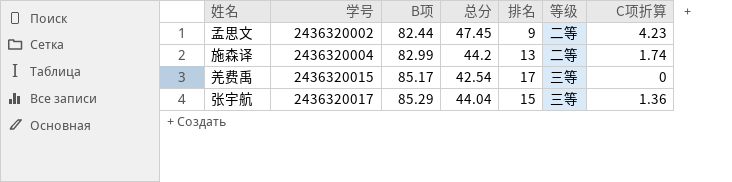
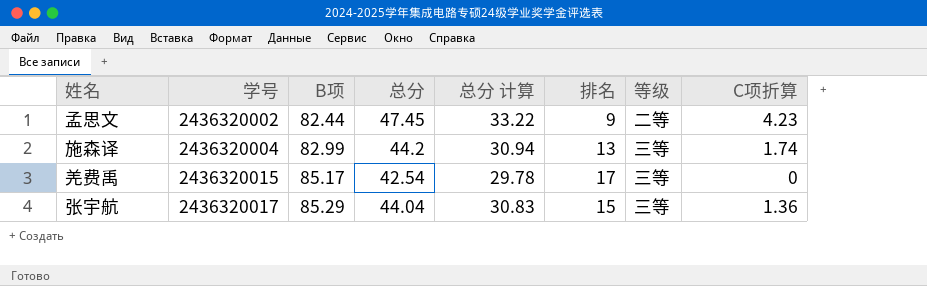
column 总分 计算 | formula: none -> [总分] * 0.7
施森译 | 等级: 二等 -> 三等

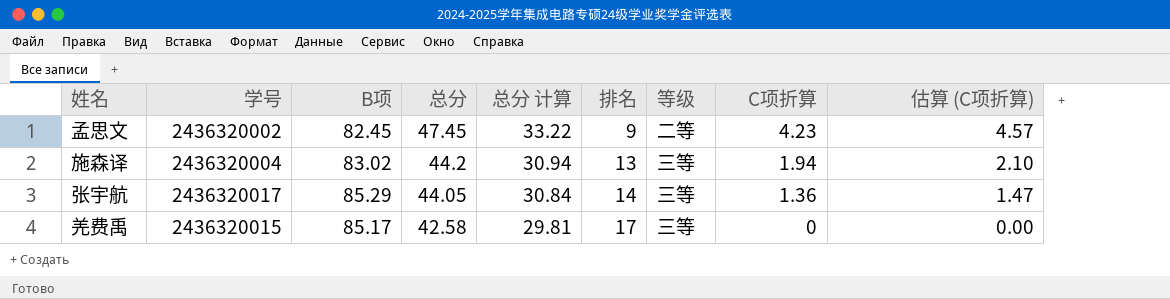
row order: 学号 ascending -> 总分 descending
column 估算 (C项折算) | formula: none -> [C项折算] * 1.08
孟思文 | B项: 82.44 -> 82.45
施森译 | B项: 82.99 -> 83.02
施森译 | C项折算: 1.74 -> 1.94
张宇航 | 总分: 44.04 -> 44.05
张宇航 | 总分 计算: 30.83 -> 30.84
张宇航 | 排名: 15 -> 14
羌费禹 | 总分: 42.54 -> 42.58
羌费禹 | 总分 计算: 29.78 -> 29.81

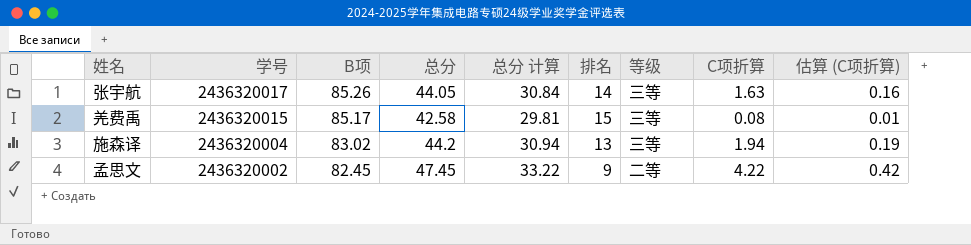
row order: 总分 descending -> 学号 descending
column 估算 (C项折算) | formula: [C项折算] * 1.08 -> [C项折算] * 0.1
张宇航 | B项: 85.29 -> 85.26
张宇航 | C项折算: 1.36 -> 1.63
羌费禹 | 排名: 17 -> 15
羌费禹 | C项折算: 0 -> 0.08
孟思文 | C项折算: 4.23 -> 4.22

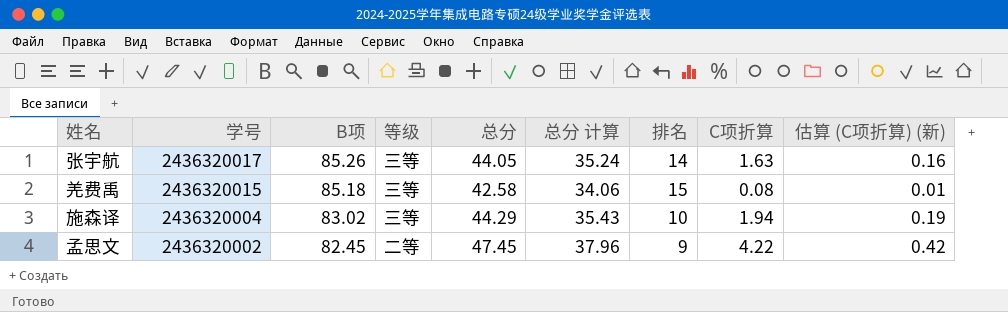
column 等级 | position: 7 -> 4
column 总分 计算 | formula: [总分] * 0.7 -> [总分] * 0.8
column name: 估算 (C项折算) -> 估算 (C项折算) (新)
羌费禹 | B项: 85.17 -> 85.18
施森译 | 总分: 44.2 -> 44.29
施森译 | 排名: 13 -> 10

